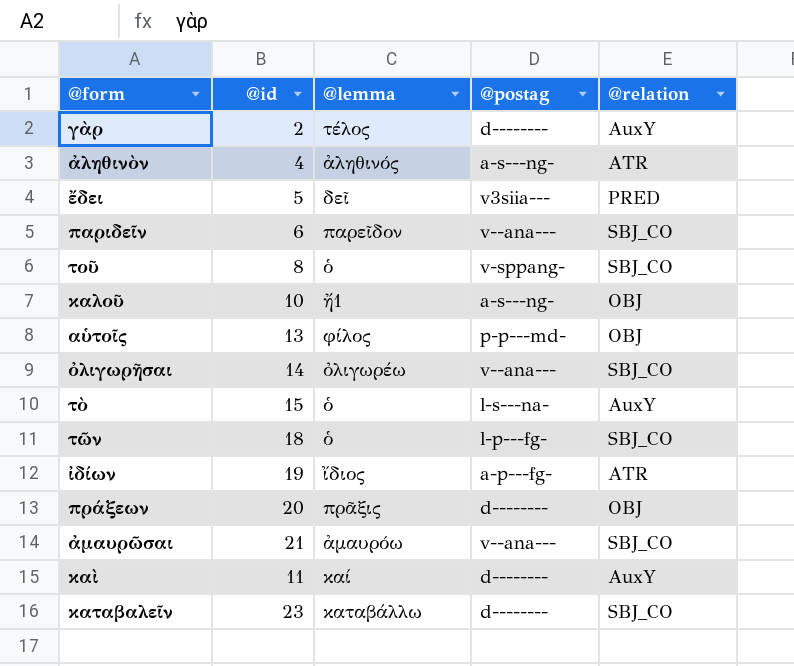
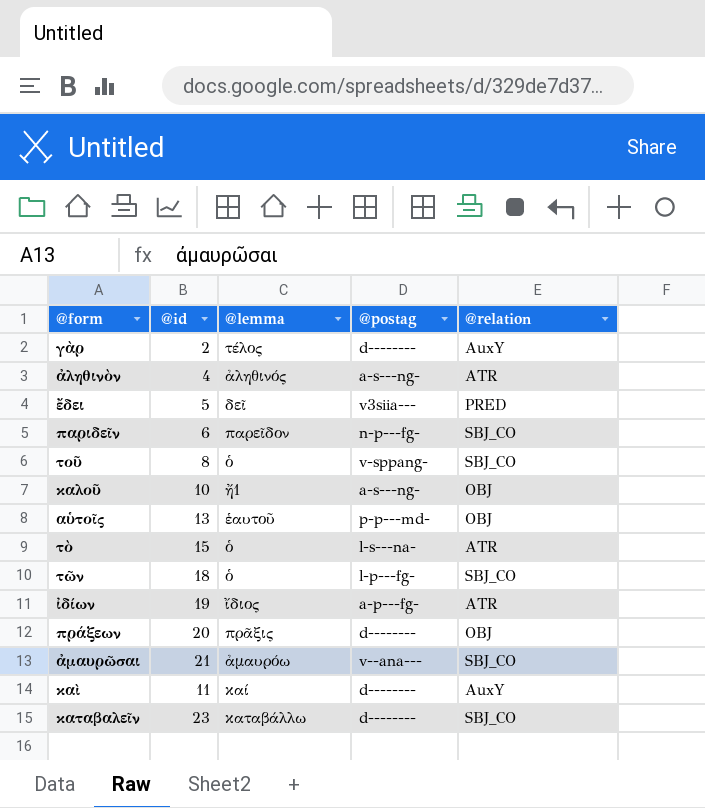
row ὀλιγωρῆσαι: 14 | ὀλιγωρέω | v--ana--- | SBJ_CO -> none
παριδεῖν | @postag: v--ana--- -> n-p---fg-
αὑτοῖς | @lemma: φίλος -> ἑαυτοῦ
τὸ | @relation: AuxY -> ATR

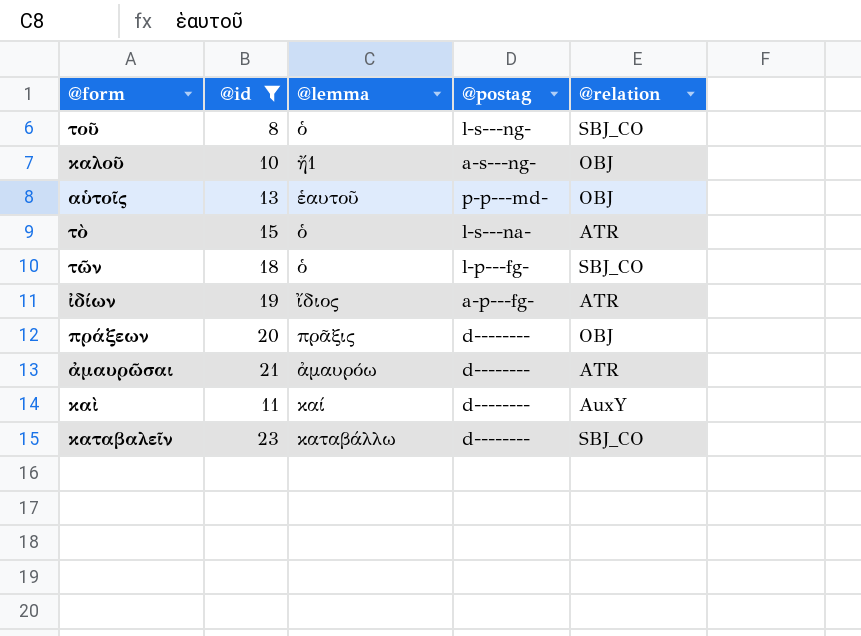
filter: none -> @id >= 8
τοῦ | @postag: v-sppang- -> l-s---ng-
ἀμαυρῶσαι | @postag: v--ana--- -> d--------
ἀμαυρῶσαι | @relation: SBJ_CO -> ATR

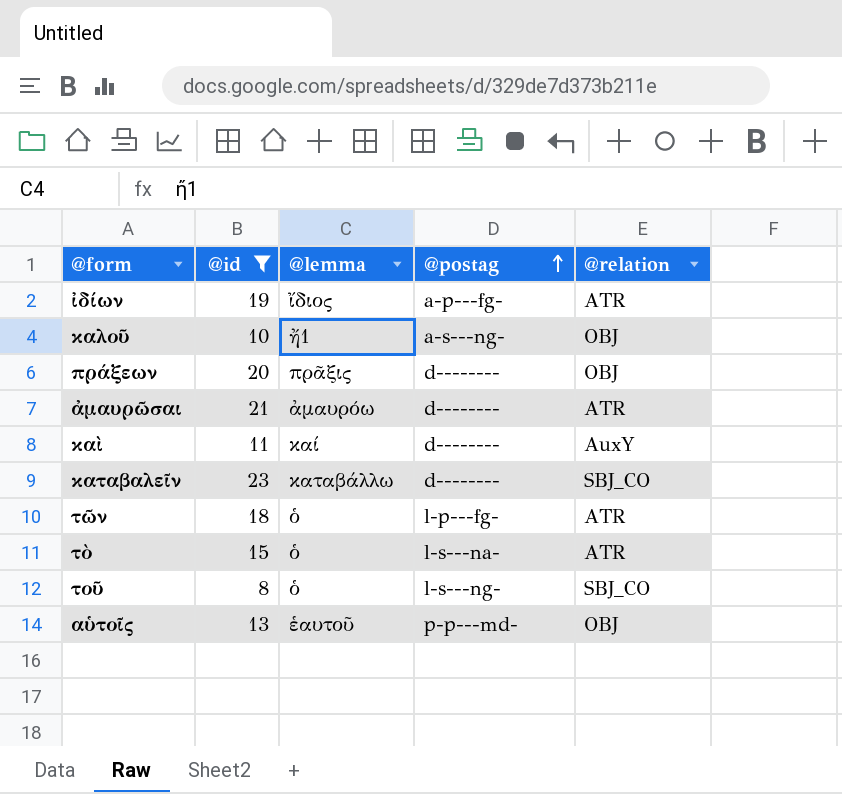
row order: none -> @postag ascending
τῶν | @relation: SBJ_CO -> ATR

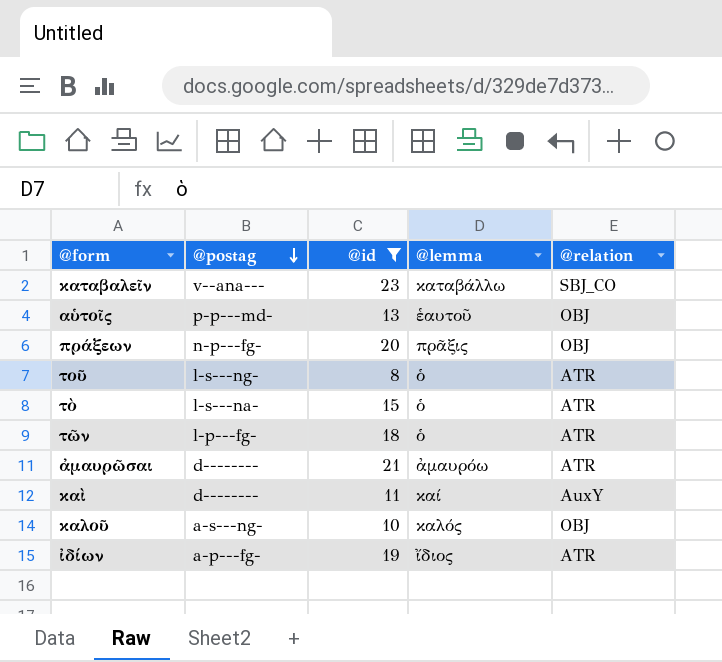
row order: @postag ascending -> @postag descending
column @postag | position: 4 -> 2
καταβαλεῖν | @postag: d-------- -> v--ana---
πράξεων | @postag: d-------- -> n-p---fg-
τοῦ | @relation: SBJ_CO -> ATR
καλοῦ | @lemma: ἤ1 -> καλός

